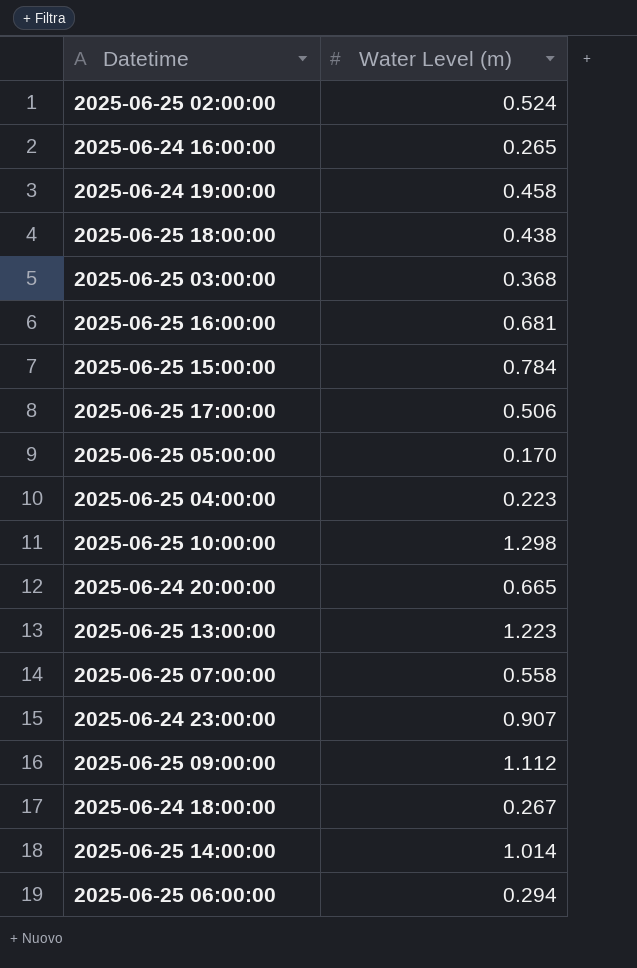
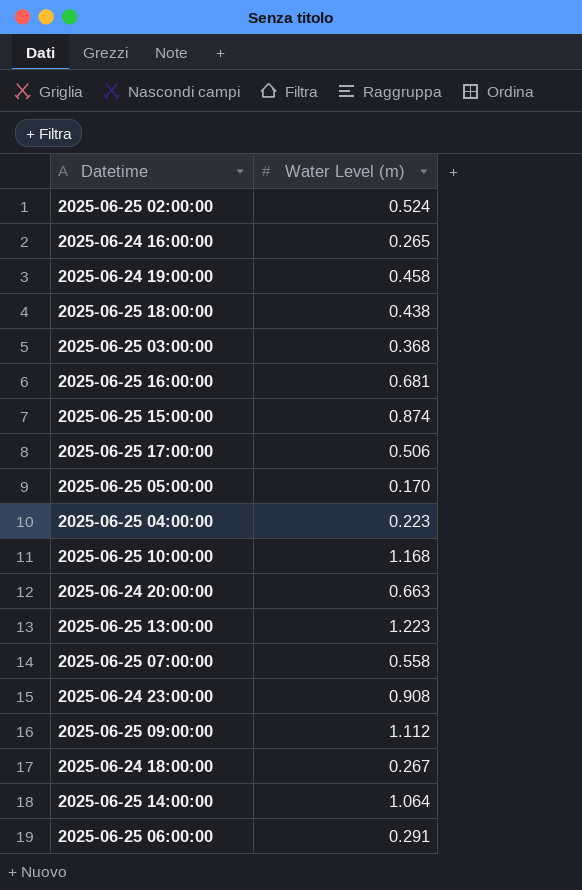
2025-06-25 15:00:00 | Water Level (m): 0.784 -> 0.874
2025-06-25 10:00:00 | Water Level (m): 1.298 -> 1.168
2025-06-24 20:00:00 | Water Level (m): 0.665 -> 0.663
2025-06-24 23:00:00 | Water Level (m): 0.907 -> 0.908
2025-06-25 14:00:00 | Water Level (m): 1.014 -> 1.064
2025-06-25 06:00:00 | Water Level (m): 0.294 -> 0.291

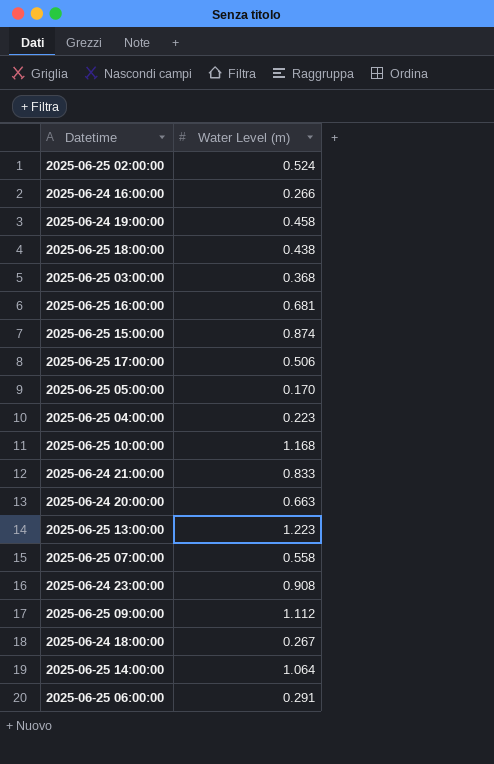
2025-06-24 16:00:00 | Water Level (m): 0.265 -> 0.266
row 2025-06-24 21:00:00: none -> 0.833

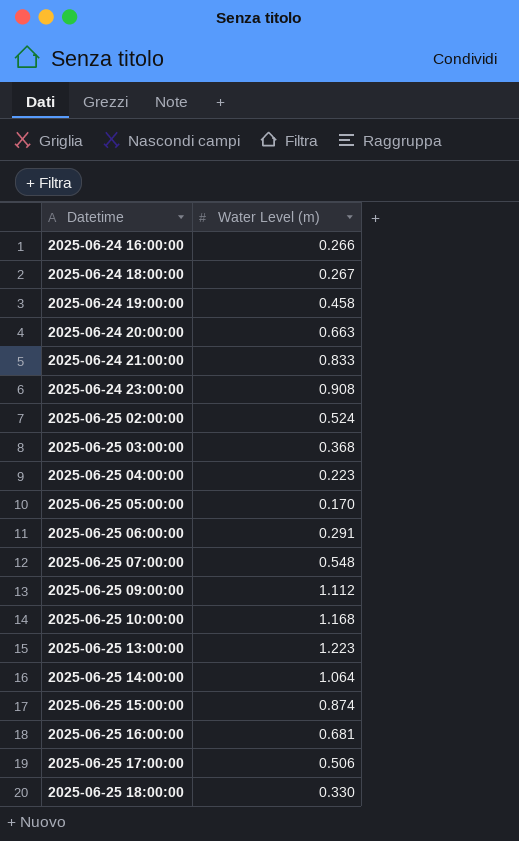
row order: none -> Datetime ascending
2025-06-25 07:00:00 | Water Level (m): 0.558 -> 0.548
2025-06-25 18:00:00 | Water Level (m): 0.438 -> 0.330

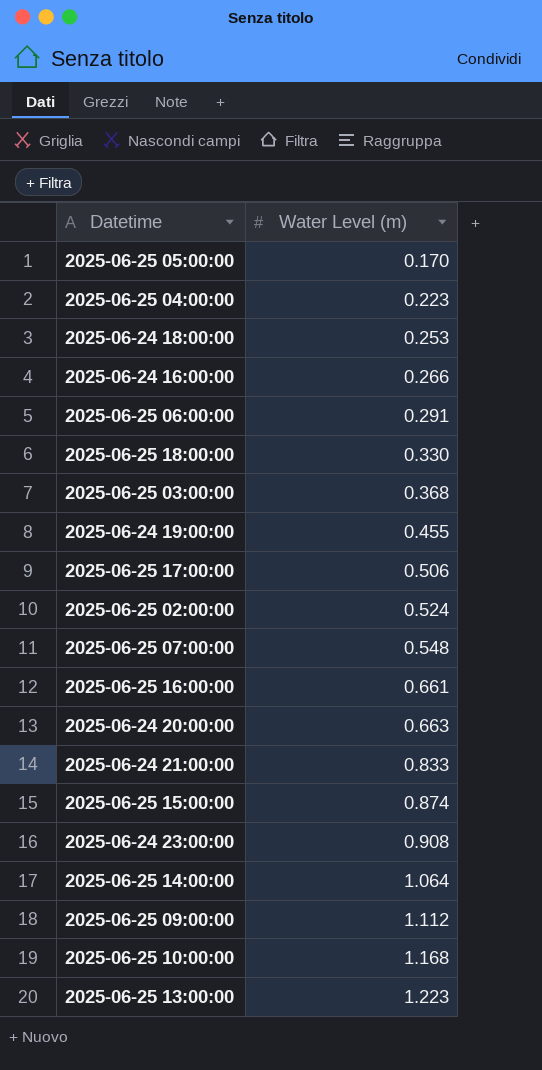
row order: Datetime ascending -> Water Level (m) ascending
2025-06-24 18:00:00 | Water Level (m): 0.267 -> 0.253
2025-06-24 19:00:00 | Water Level (m): 0.458 -> 0.455
2025-06-25 16:00:00 | Water Level (m): 0.681 -> 0.661

